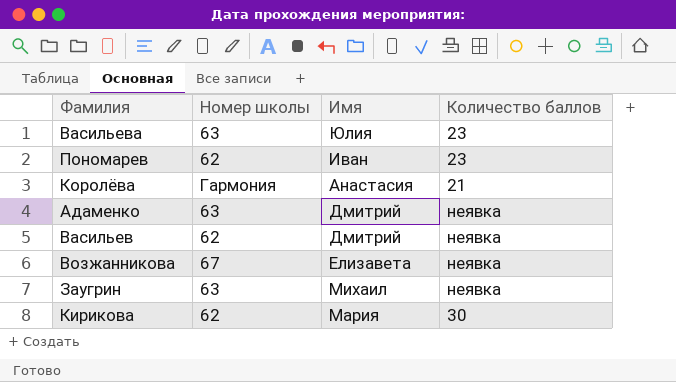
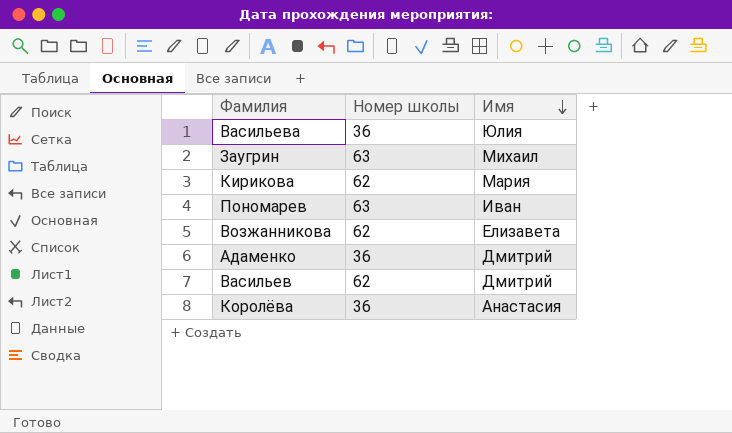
row order: none -> Имя descending
column Количество баллов | position: 4 -> none
Васильева | Номер школы: 63 -> 36
Пономарев | Номер школы: 62 -> 63
Возжанникова | Номер школы: 67 -> 62
Адаменко | Номер школы: 63 -> 36
Королёва | Номер школы: Гармония -> 36

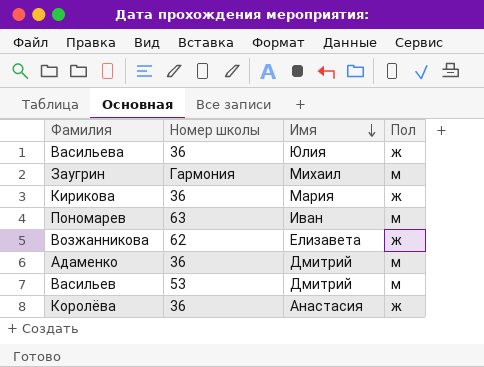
column Пол | position: none -> 4
Заугрин | Номер школы: 63 -> Гармония
Кирикова | Номер школы: 62 -> 36
Васильев | Номер школы: 62 -> 53

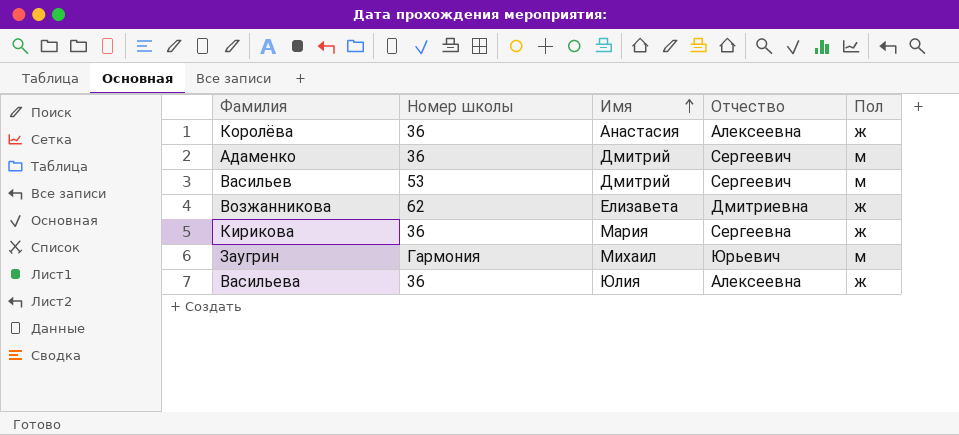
row order: Имя descending -> Имя ascending
column Отчество | position: none -> 4
row Пономарев: 63 | Иван | м -> none

